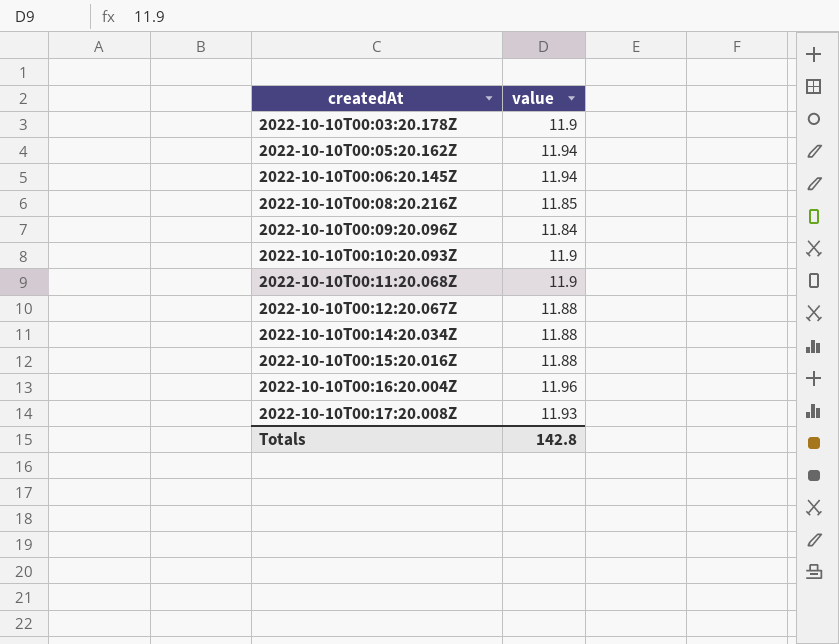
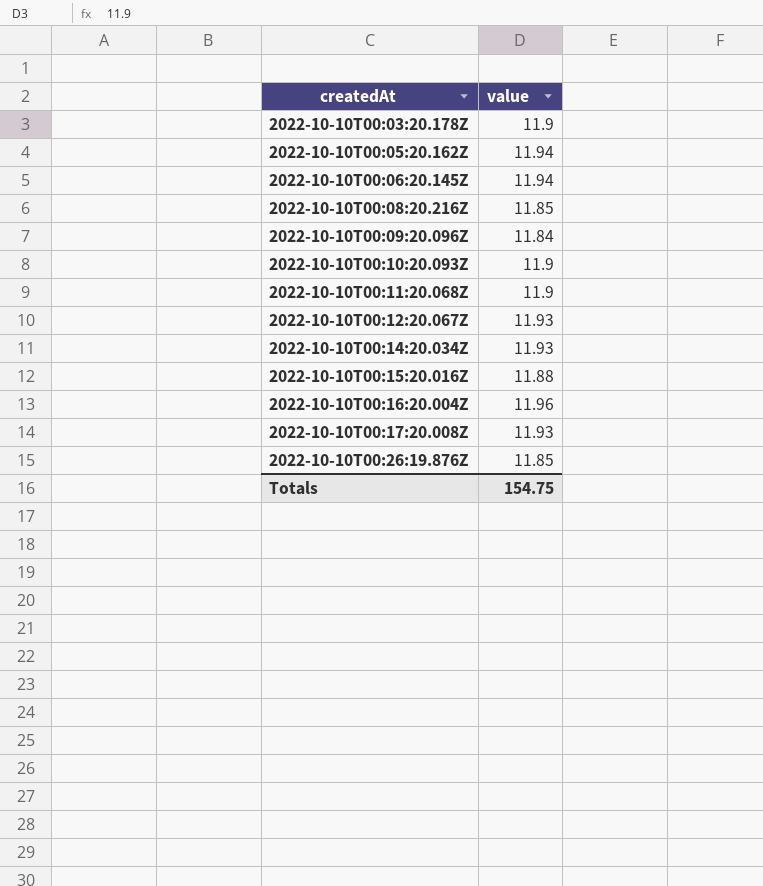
2022-10-10T00:12:20.067Z | value: 11.88 -> 11.93
2022-10-10T00:14:20.034Z | value: 11.88 -> 11.93
row 2022-10-10T00:26:19.876Z: none -> 11.85
Totals | value: 142.8 -> 154.75

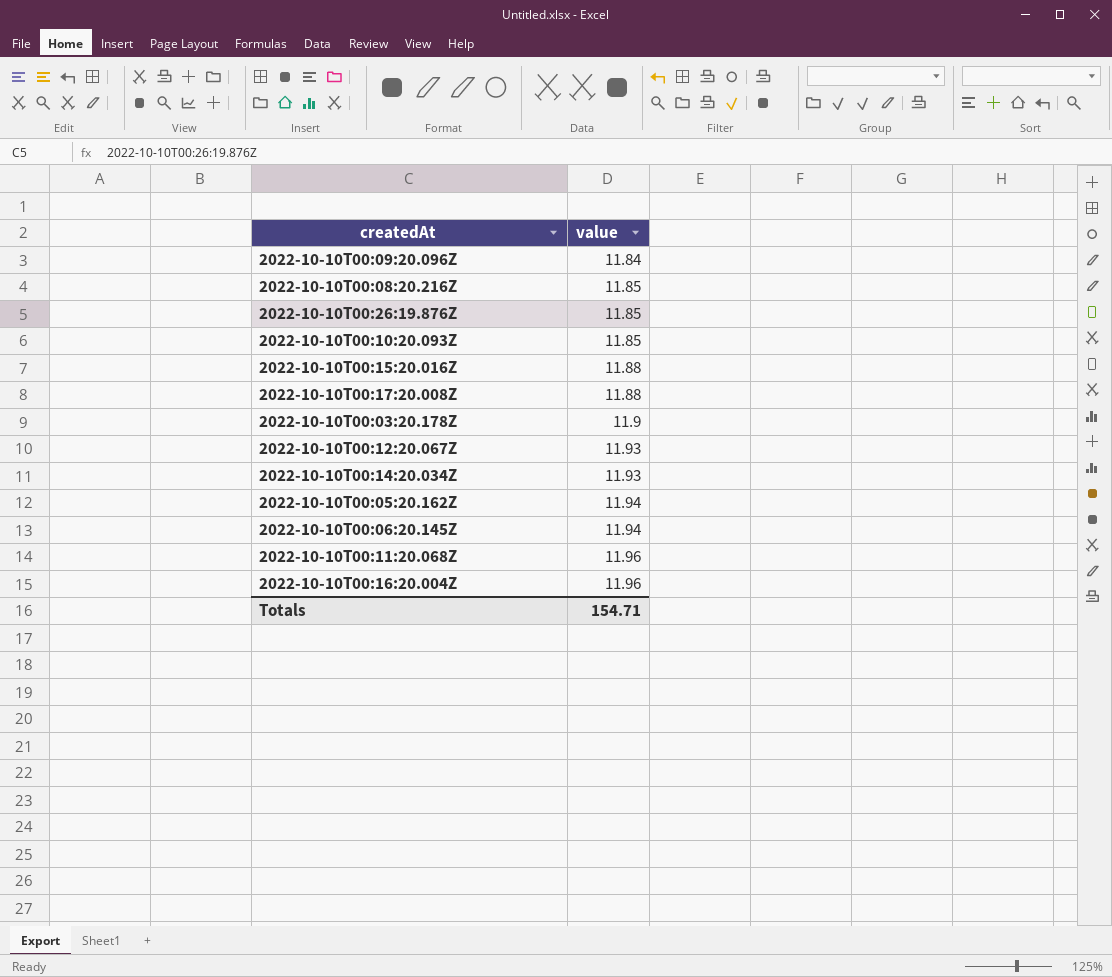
row order: createdAt ascending -> value ascending
2022-10-10T00:10:20.093Z | value: 11.9 -> 11.85
2022-10-10T00:17:20.008Z | value: 11.93 -> 11.88
2022-10-10T00:11:20.068Z | value: 11.9 -> 11.96
Totals | value: 154.75 -> 154.71

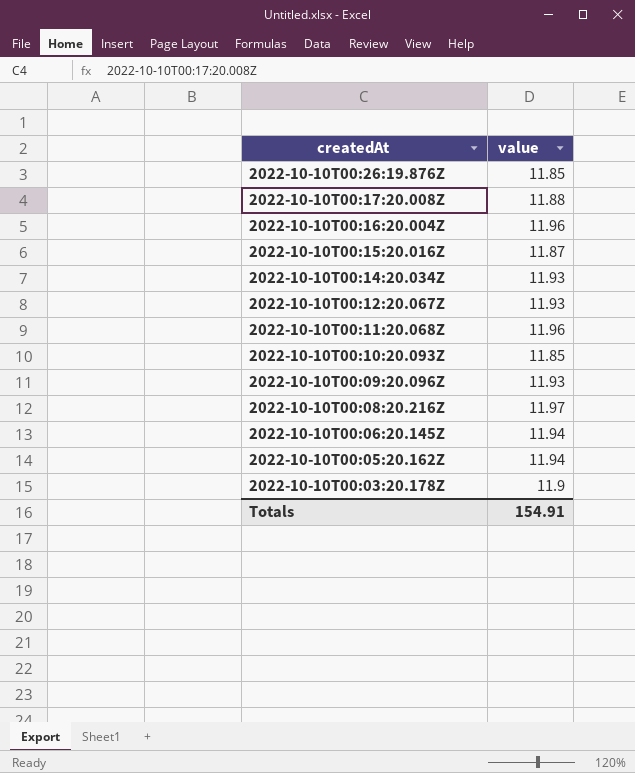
row order: value ascending -> createdAt descending
2022-10-10T00:15:20.016Z | value: 11.88 -> 11.87
2022-10-10T00:09:20.096Z | value: 11.84 -> 11.93
2022-10-10T00:08:20.216Z | value: 11.85 -> 11.97
Totals | value: 154.71 -> 154.91

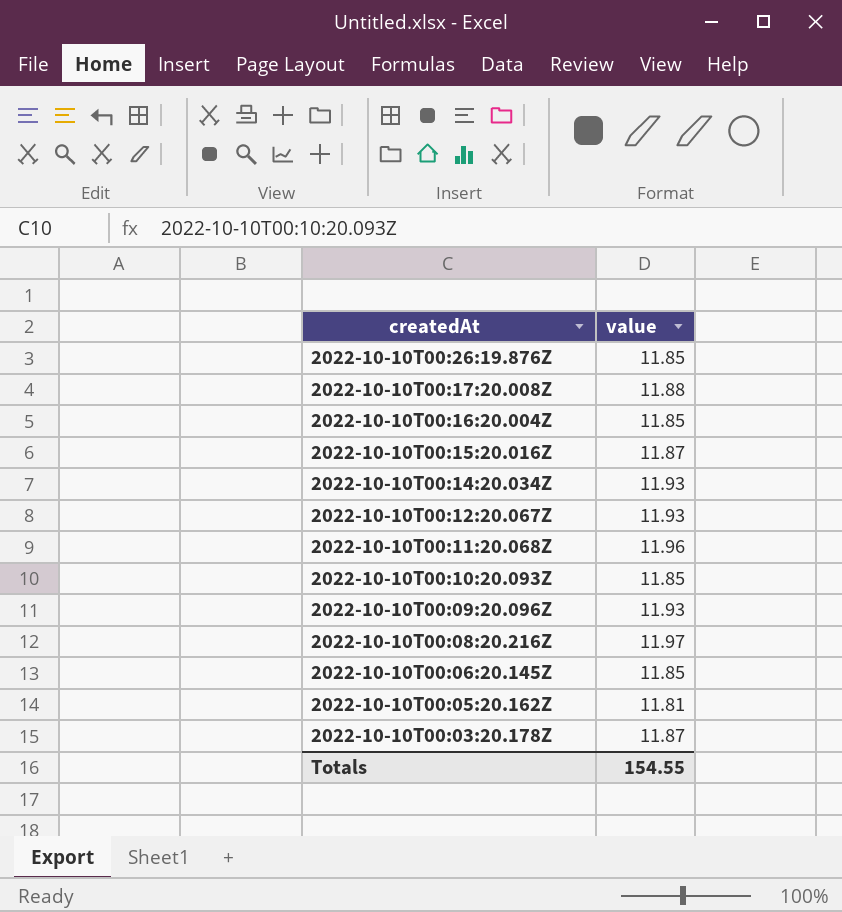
2022-10-10T00:16:20.004Z | value: 11.96 -> 11.85
2022-10-10T00:06:20.145Z | value: 11.94 -> 11.85
2022-10-10T00:05:20.162Z | value: 11.94 -> 11.81
2022-10-10T00:03:20.178Z | value: 11.9 -> 11.87
Totals | value: 154.91 -> 154.55

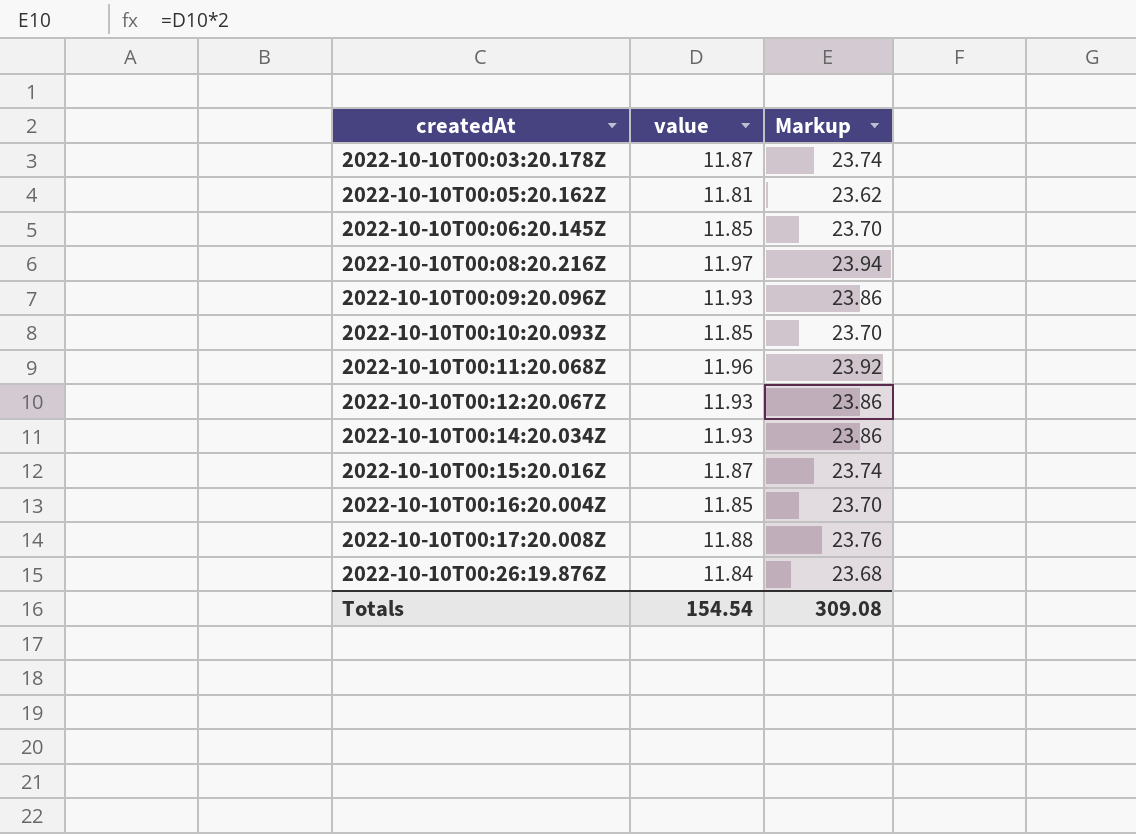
row order: createdAt descending -> createdAt ascending
column Markup | formula: none -> [value] * 2
2022-10-10T00:26:19.876Z | value: 11.85 -> 11.84
Totals | value: 154.55 -> 154.54

